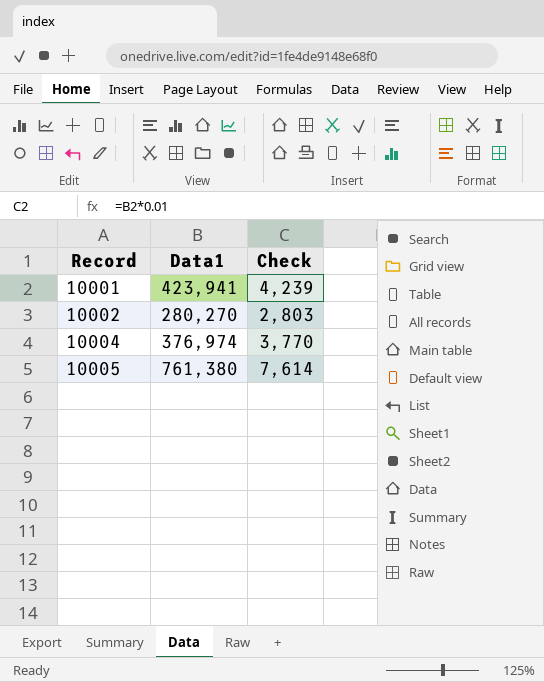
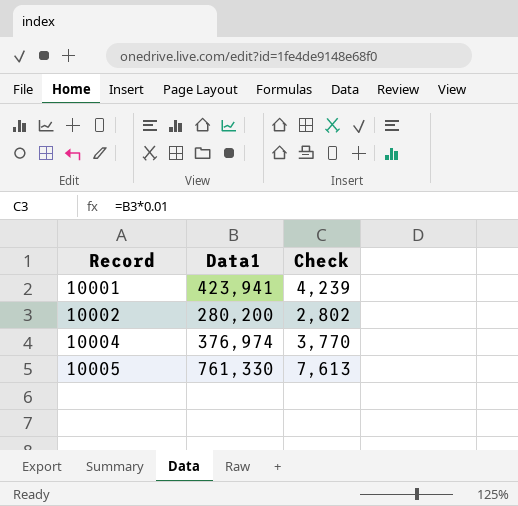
10002 | Data1: 280,270 -> 280,200
10002 | Check: 2,803 -> 2,802
10005 | Data1: 761,380 -> 761,330
10005 | Check: 7,614 -> 7,613

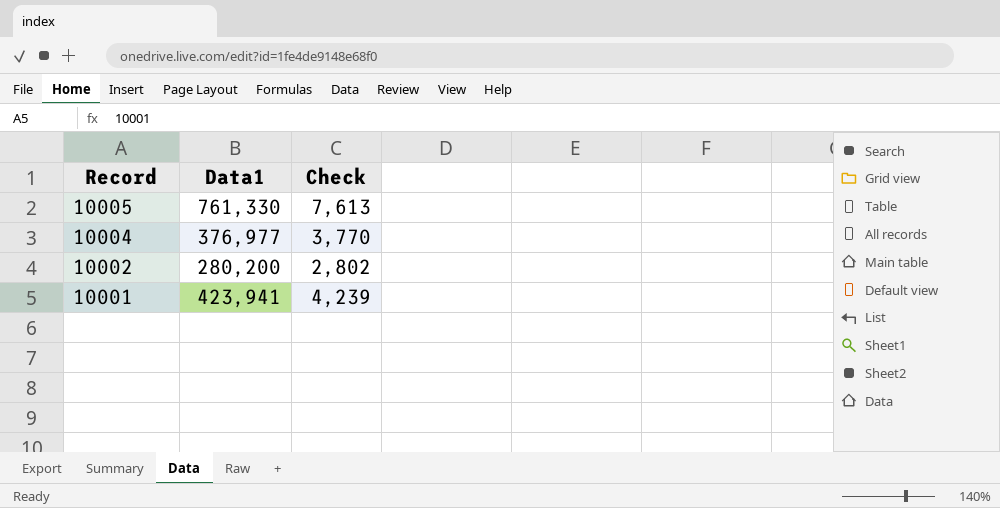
row order: Record ascending -> Record descending
10004 | Data1: 376,974 -> 376,977

